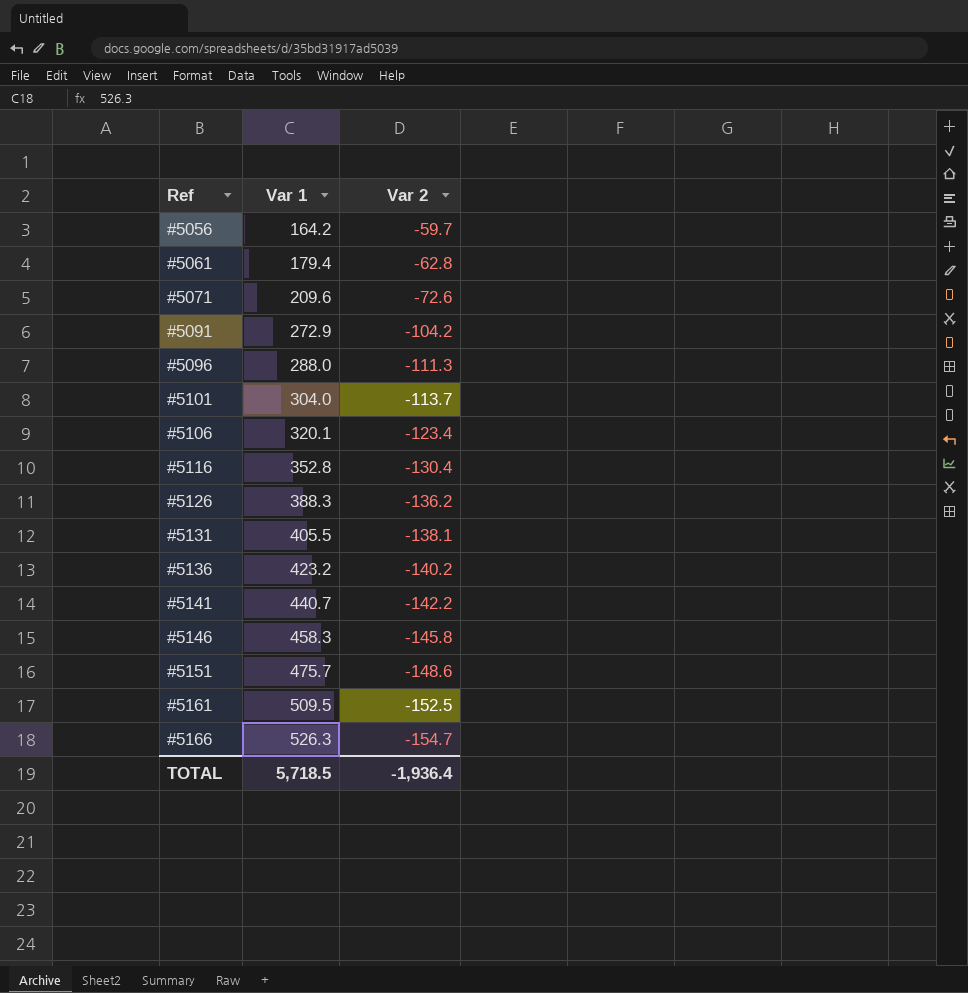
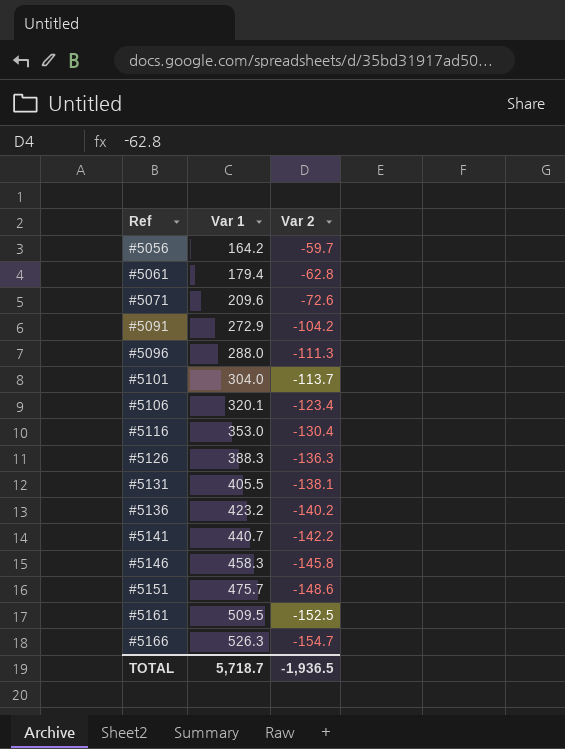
#5116 | Var 1: 352.8 -> 353.0
#5126 | Var 2: -136.2 -> -136.3
TOTAL | Var 1: 5,718.5 -> 5,718.7
TOTAL | Var 2: -1,936.4 -> -1,936.5

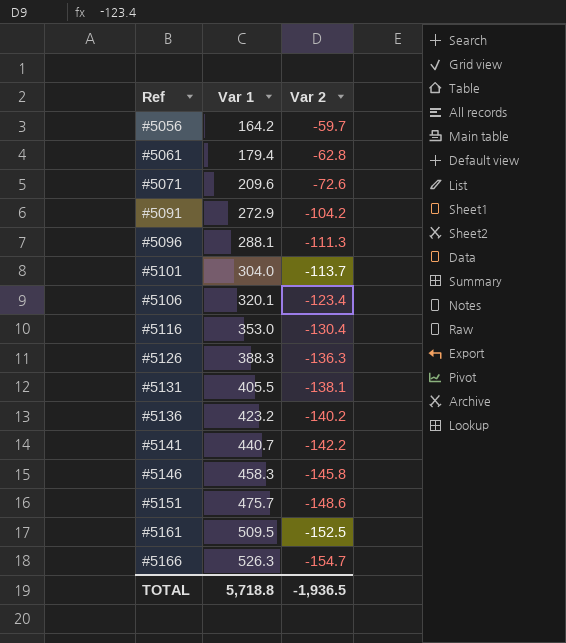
#5096 | Var 1: 288.0 -> 288.1
TOTAL | Var 1: 5,718.7 -> 5,718.8

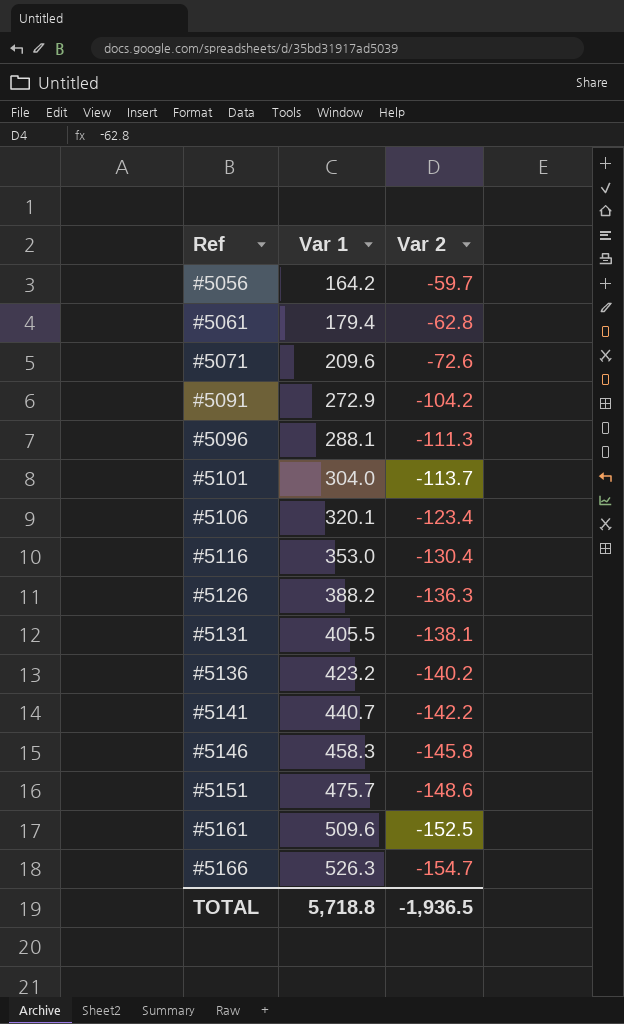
#5126 | Var 1: 388.3 -> 388.2
#5161 | Var 1: 509.5 -> 509.6

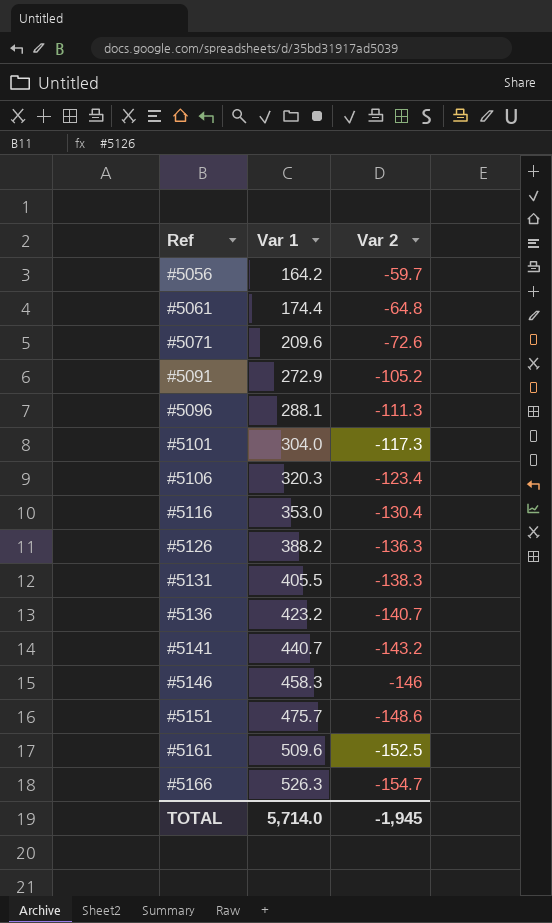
#5061 | Var 1: 179.4 -> 174.4
#5061 | Var 2: -62.8 -> -64.8
#5091 | Var 2: -104.2 -> -105.2
#5101 | Var 2: -113.7 -> -117.3
#5106 | Var 1: 320.1 -> 320.3
#5131 | Var 2: -138.1 -> -138.3
#5136 | Var 2: -140.2 -> -140.7
#5141 | Var 2: -142.2 -> -143.2
#5146 | Var 2: -145.8 -> -146
TOTAL | Var 1: 5,718.8 -> 5,714.0
TOTAL | Var 2: -1,936.5 -> -1,945

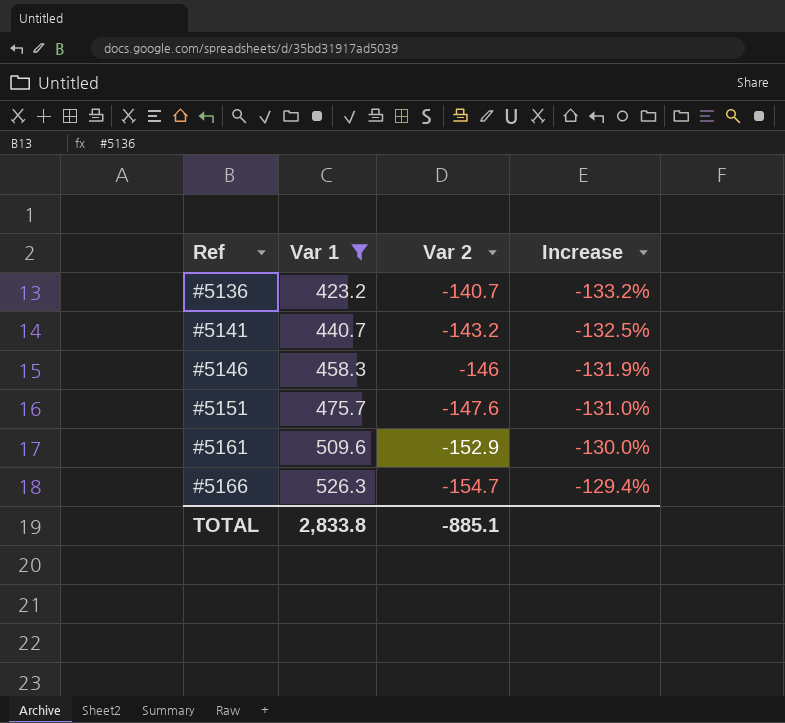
filter: none -> Var 1 >= 423.2
column Increase | formula: none -> ([Var 2] - [Var 1]) / [Var 1]
#5151 | Var 2: -148.6 -> -147.6
#5161 | Var 2: -152.5 -> -152.9
TOTAL | Var 1: 5,714.0 -> 2,833.8
TOTAL | Var 2: -1,945 -> -885.1

